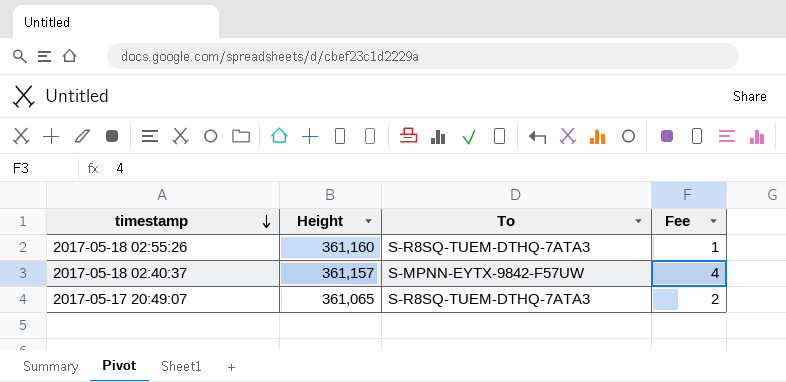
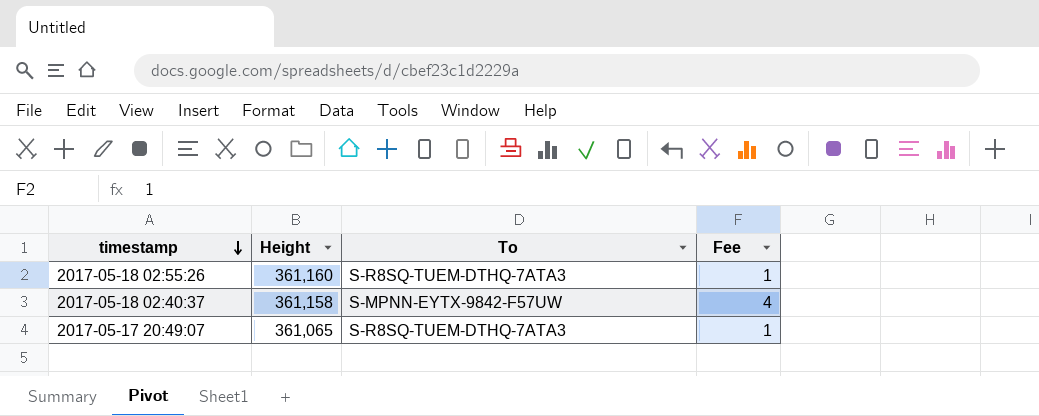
2017-05-18 02:40:37 | Height: 361,157 -> 361,158
2017-05-17 20:49:07 | Fee: 2 -> 1

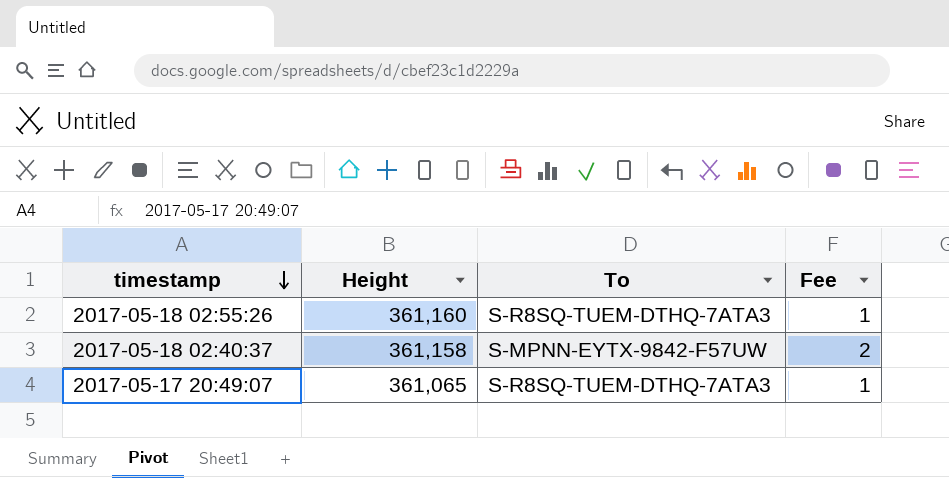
2017-05-18 02:40:37 | Fee: 4 -> 2

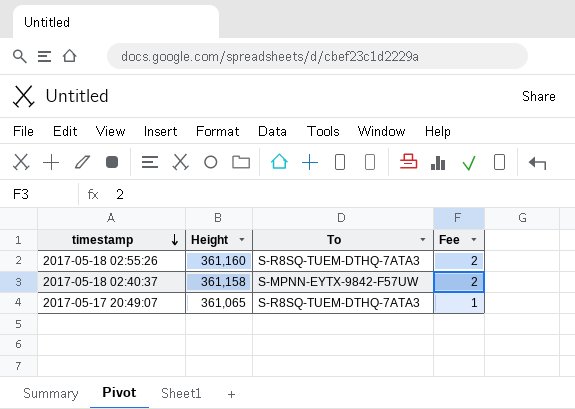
2017-05-18 02:55:26 | Fee: 1 -> 2

